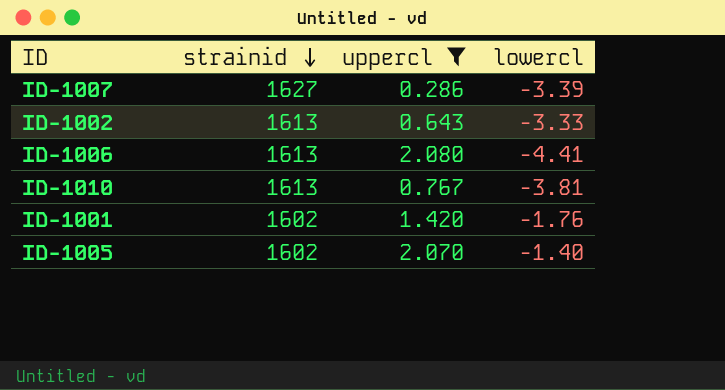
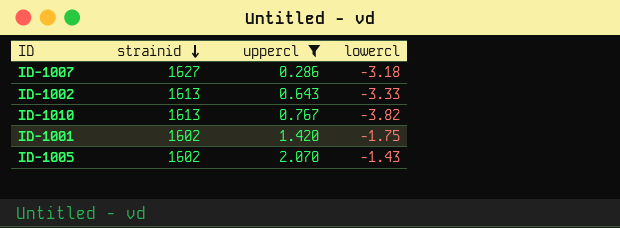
row ID-1006: 1613 | 2.080 | -4.41 -> none
ID-1007 | lowercl: -3.39 -> -3.18
ID-1010 | lowercl: -3.81 -> -3.82
ID-1001 | lowercl: -1.76 -> -1.75
ID-1005 | lowercl: -1.40 -> -1.43

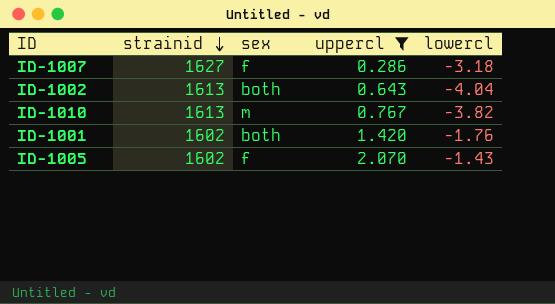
column sex | position: none -> 3
ID-1002 | lowercl: -3.33 -> -4.04
ID-1001 | lowercl: -1.75 -> -1.76

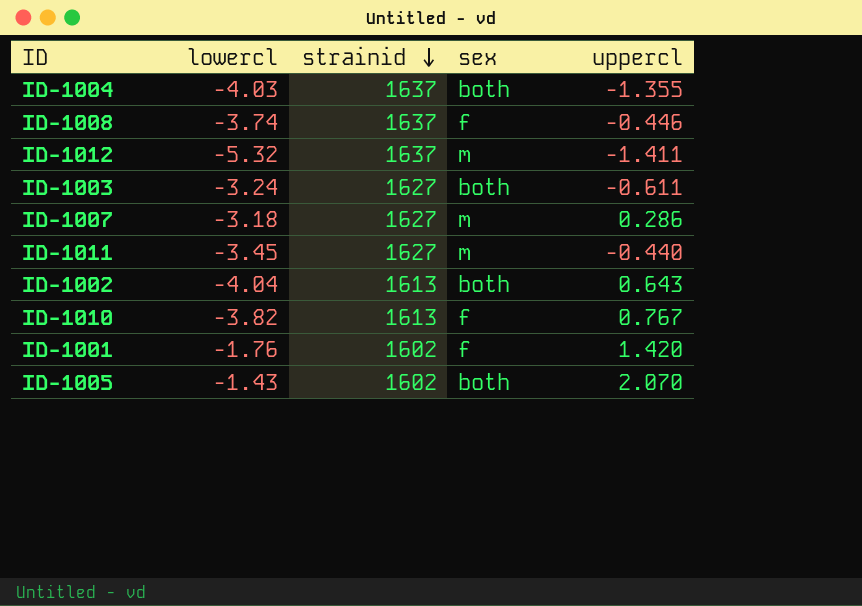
filter: uppercl >= 0.286 -> none
column lowercl | position: 5 -> 2
ID-1007 | sex: f -> m
ID-1010 | sex: m -> f
ID-1001 | sex: both -> f
ID-1005 | sex: f -> both

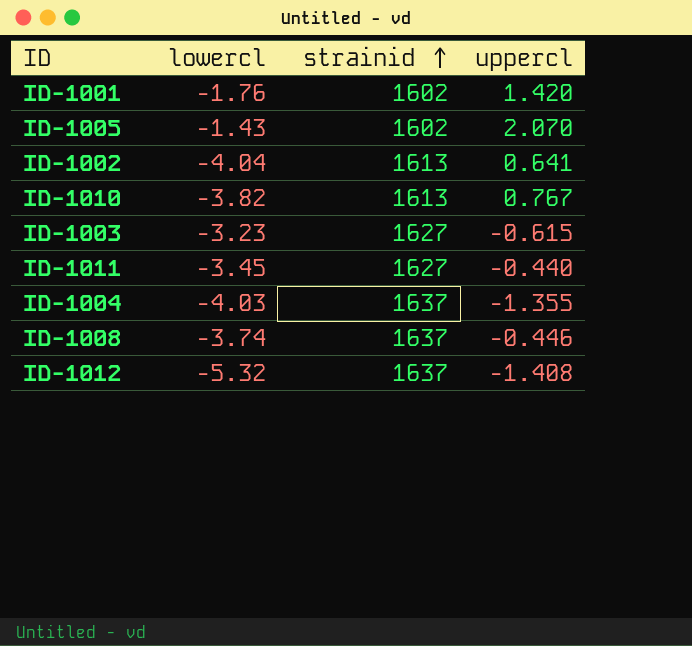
row order: strainid descending -> strainid ascending
column sex | position: 4 -> none
row ID-1007: -3.18 | 1627 | m | 0.286 -> none
ID-1002 | uppercl: 0.643 -> 0.641
ID-1003 | lowercl: -3.24 -> -3.23
ID-1003 | uppercl: -0.611 -> -0.615
ID-1012 | uppercl: -1.411 -> -1.408

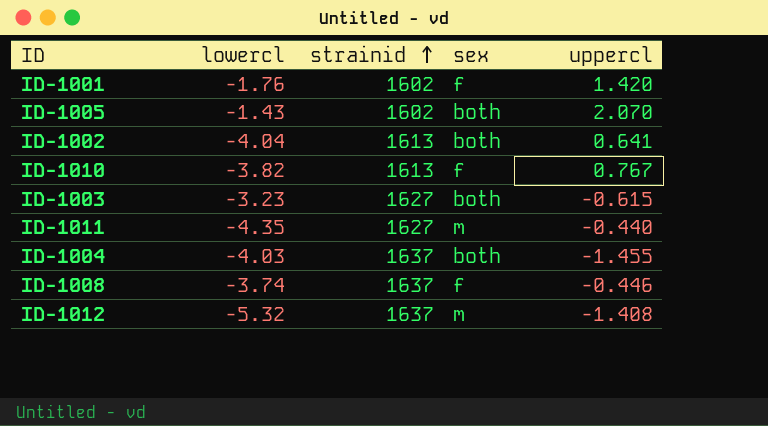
column sex | position: none -> 4
ID-1011 | lowercl: -3.45 -> -4.35
ID-1004 | uppercl: -1.355 -> -1.455

